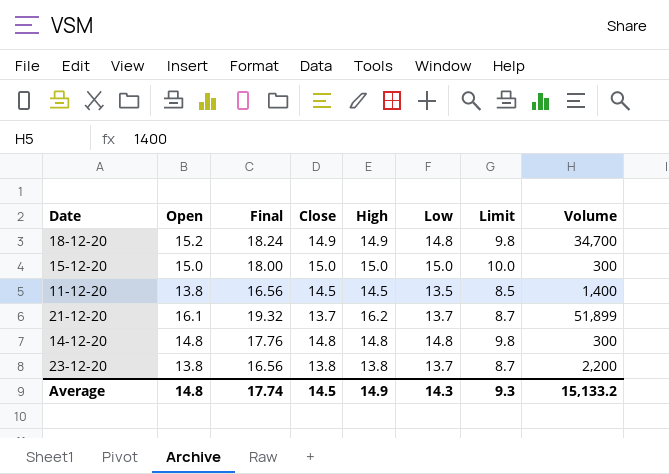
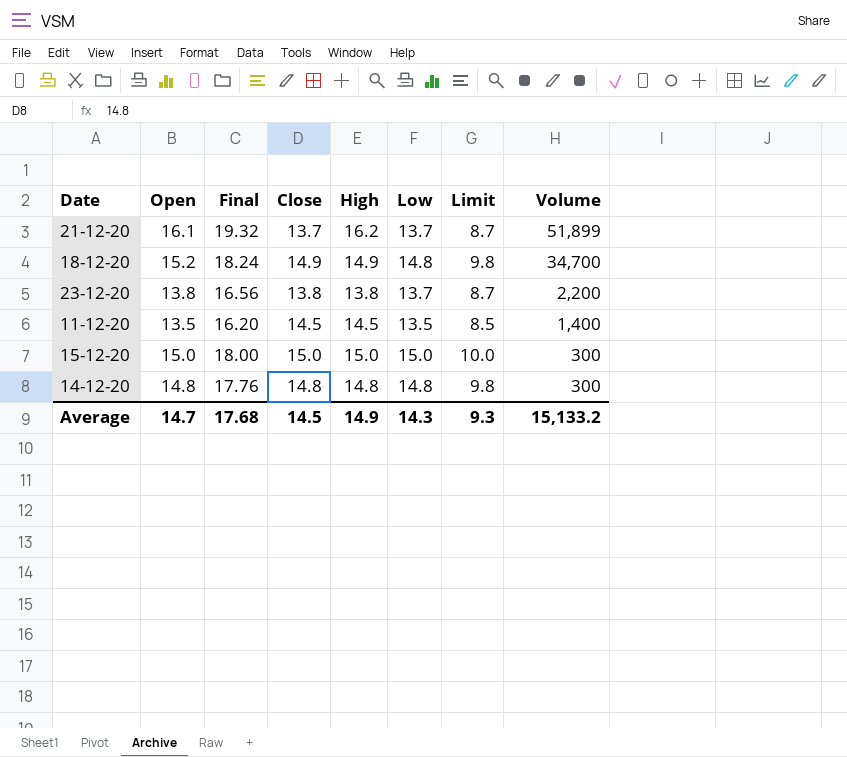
row order: none -> Volume descending
11-12-20 | Open: 13.8 -> 13.5
11-12-20 | Final: 16.56 -> 16.20
Average | Open: 14.8 -> 14.7
Average | Final: 17.74 -> 17.68

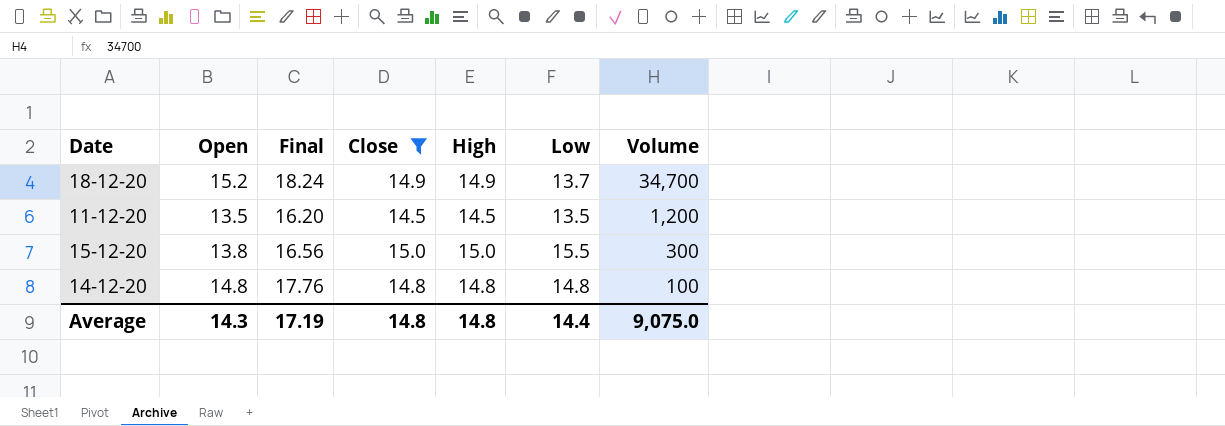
filter: none -> Close >= 14.5
column Limit | formula: [Low] - 5 -> none
18-12-20 | Low: 14.8 -> 13.7
11-12-20 | Volume: 1,400 -> 1,200
15-12-20 | Open: 15.0 -> 13.8
15-12-20 | Final: 18.00 -> 16.56
15-12-20 | Low: 15.0 -> 15.5
14-12-20 | Volume: 300 -> 100
Average | Open: 14.7 -> 14.3
Average | Final: 17.68 -> 17.19
Average | Close: 14.5 -> 14.8
Average | High: 14.9 -> 14.8
Average | Low: 14.3 -> 14.4
Average | Volume: 15,133.2 -> 9,075.0

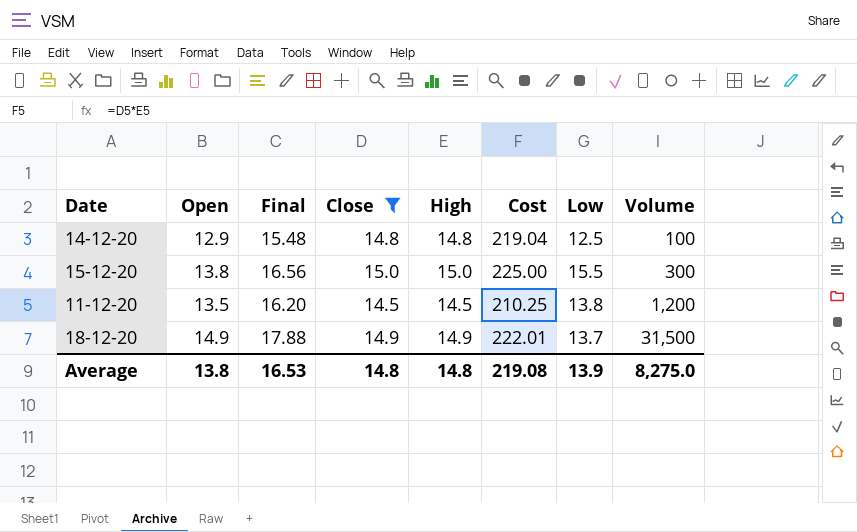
row order: Volume descending -> Volume ascending
column Cost | formula: none -> [Close] * [High]
14-12-20 | Open: 14.8 -> 12.9
14-12-20 | Final: 17.76 -> 15.48
14-12-20 | Low: 14.8 -> 12.5
11-12-20 | Low: 13.5 -> 13.8
18-12-20 | Open: 15.2 -> 14.9
18-12-20 | Final: 18.24 -> 17.88
18-12-20 | Volume: 34,700 -> 31,500
Average | Open: 14.3 -> 13.8
Average | Final: 17.19 -> 16.53
Average | Low: 14.4 -> 13.9
Average | Volume: 9,075.0 -> 8,275.0

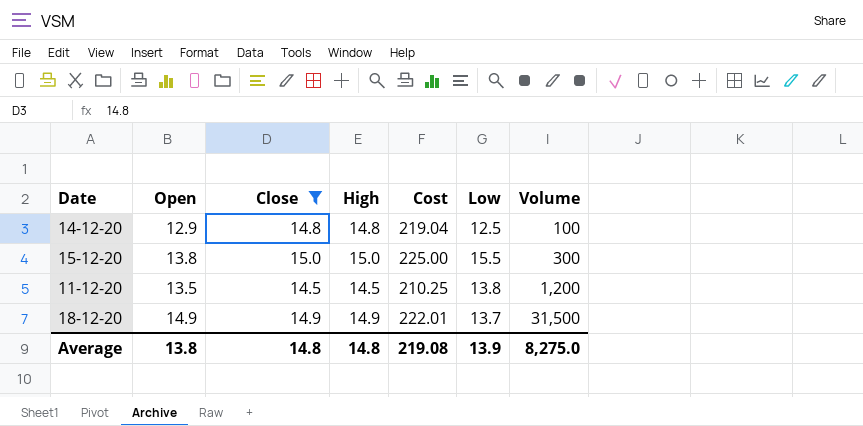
column Final | formula: [Open] * 1.2 -> none

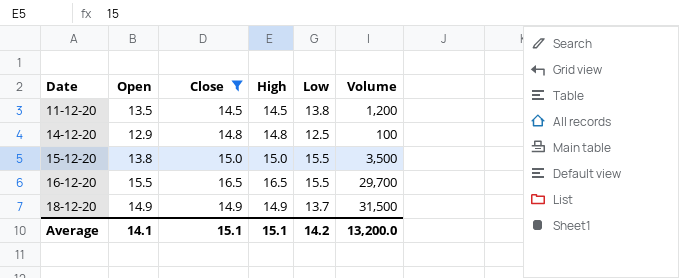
row order: Volume ascending -> Date ascending
column Cost | formula: [Close] * [High] -> none
15-12-20 | Volume: 300 -> 3,500
row 16-12-20: none -> 15.5 | 16.5 | 16.5 | 15.5 | 29,700
Average | Open: 13.8 -> 14.1
Average | Close: 14.8 -> 15.1
Average | High: 14.8 -> 15.1
Average | Low: 13.9 -> 14.2
Average | Volume: 8,275.0 -> 13,200.0

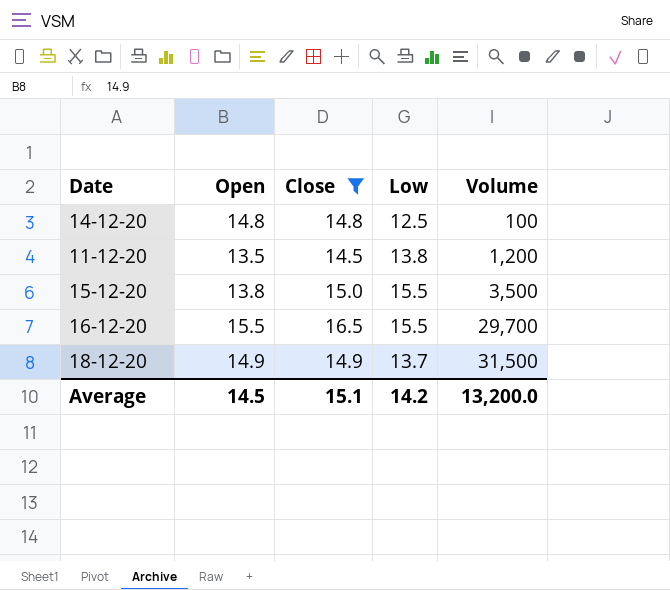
row order: Date ascending -> Volume ascending
column High | position: 4 -> none
14-12-20 | Open: 12.9 -> 14.8
Average | Open: 14.1 -> 14.5

